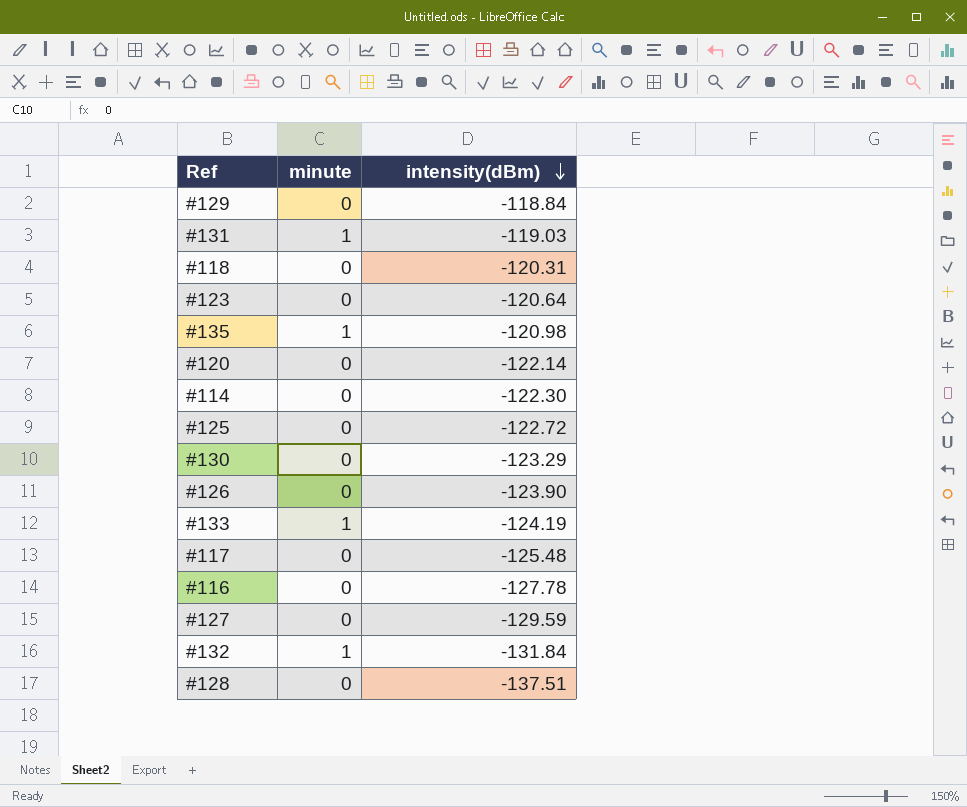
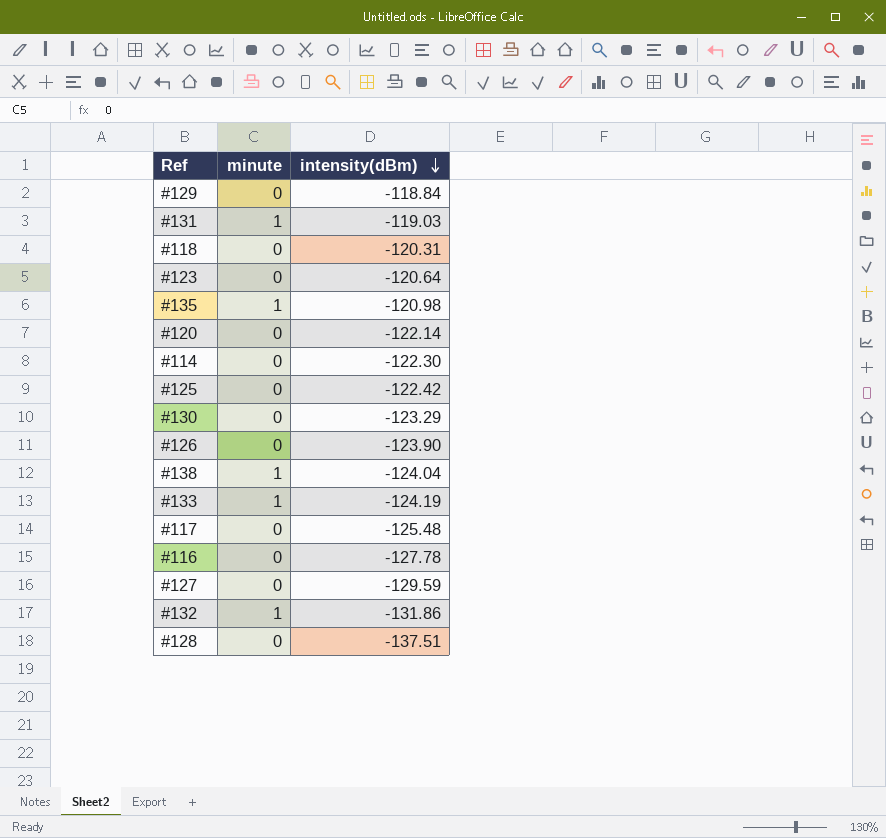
#125 | intensity(dBm): -122.72 -> -122.42
row #138: none -> 1 | -124.04
#132 | intensity(dBm): -131.84 -> -131.86

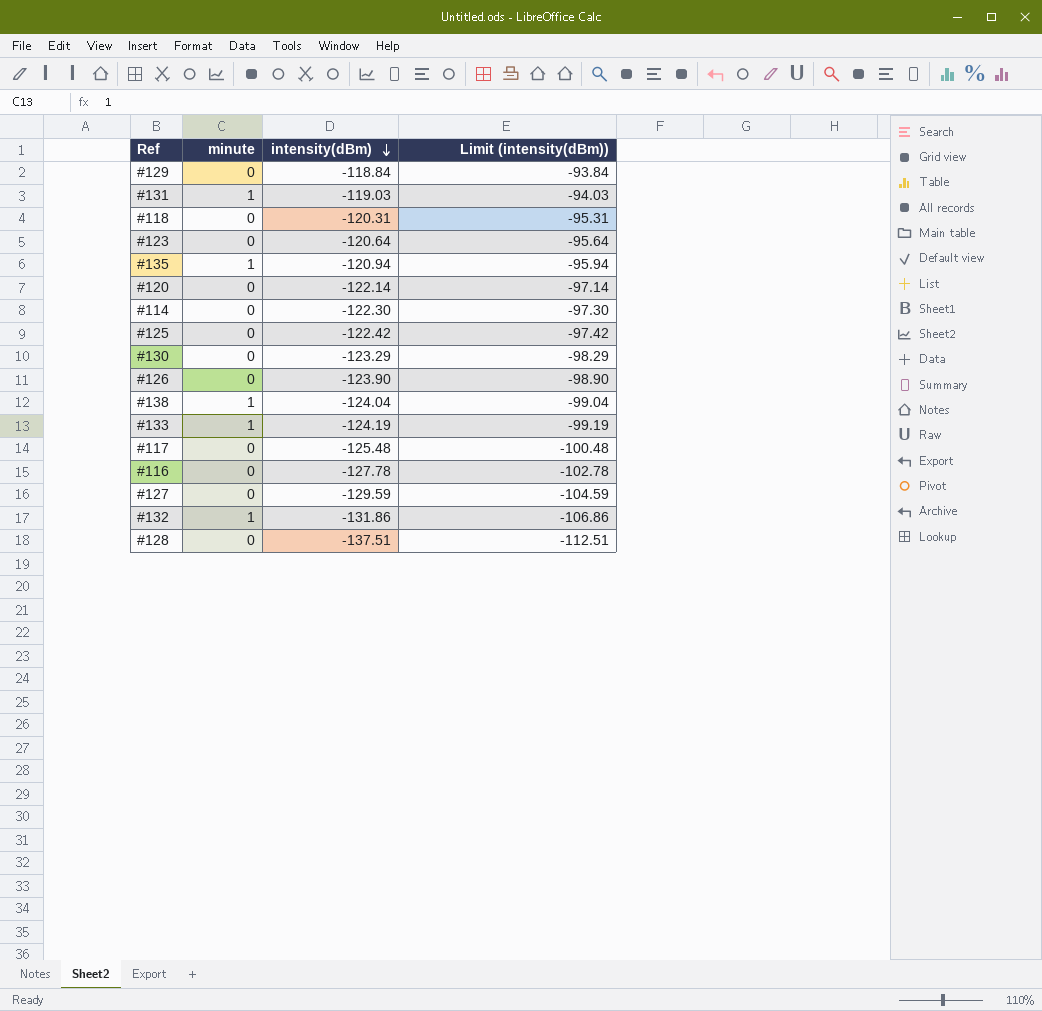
column Limit (intensity(dBm)) | formula: none -> [intensity(dBm)] + 25
#135 | intensity(dBm): -120.98 -> -120.94

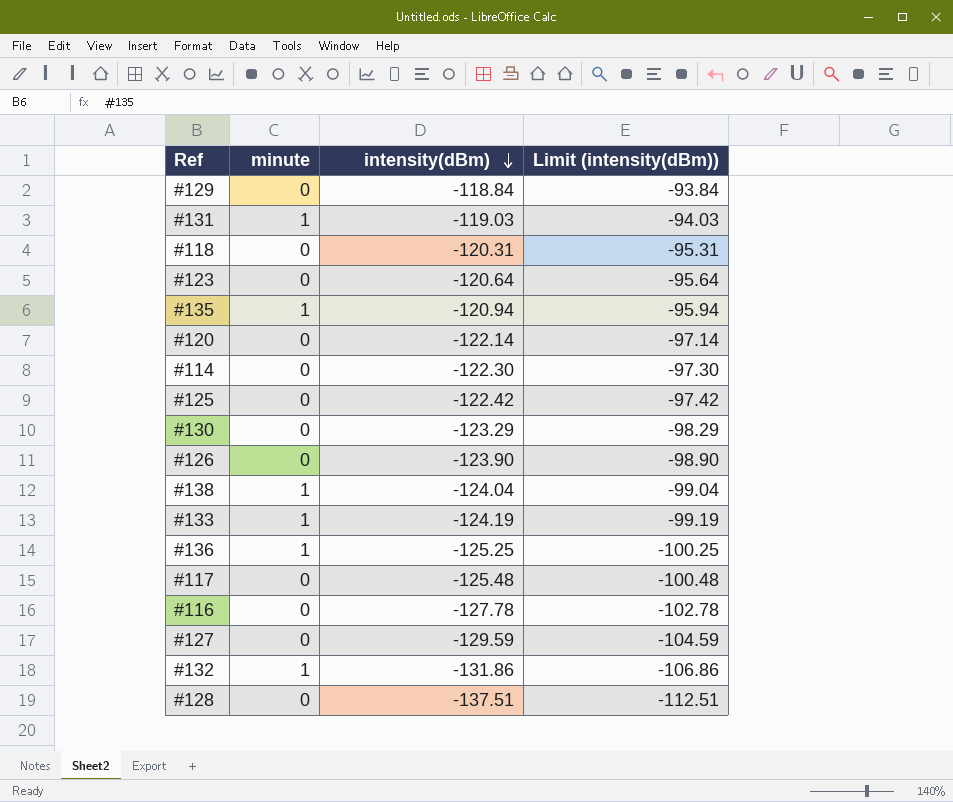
row #136: none -> 1 | -125.25 | -100.25

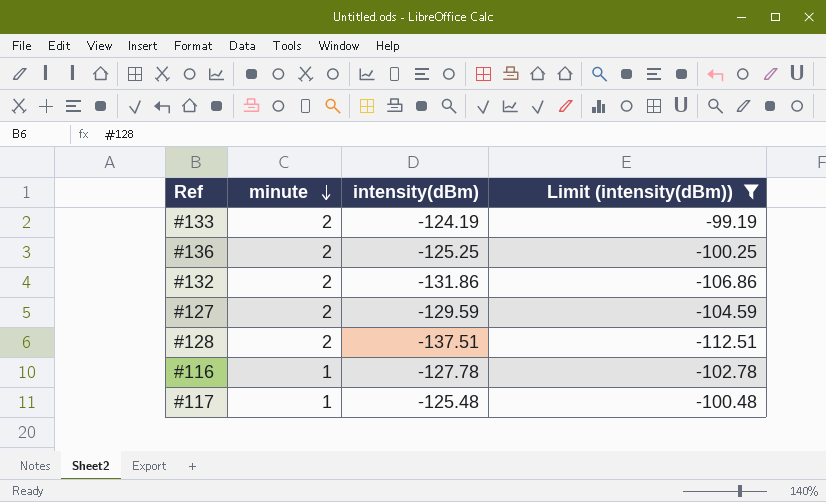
filter: none -> Limit (intensity(dBm)) <= -99.19
row order: intensity(dBm) descending -> minute descending
#133 | minute: 1 -> 2
#136 | minute: 1 -> 2
#132 | minute: 1 -> 2
#127 | minute: 0 -> 2
#128 | minute: 0 -> 2
#116 | minute: 0 -> 1
#117 | minute: 0 -> 1

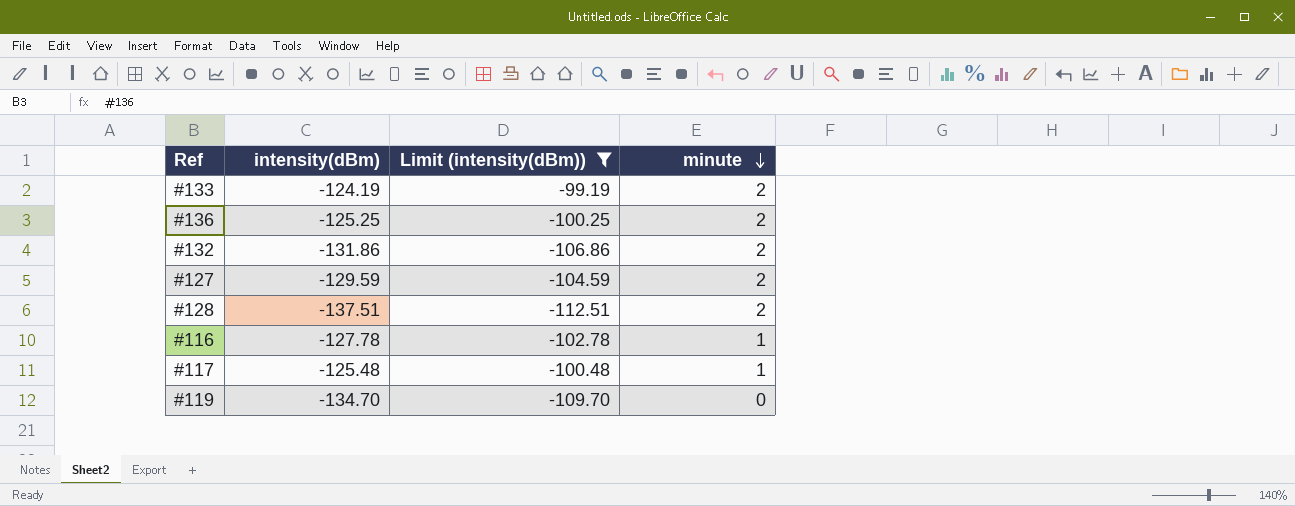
column minute | position: 2 -> 4
row #119: none -> -134.70 | -109.70 | 0

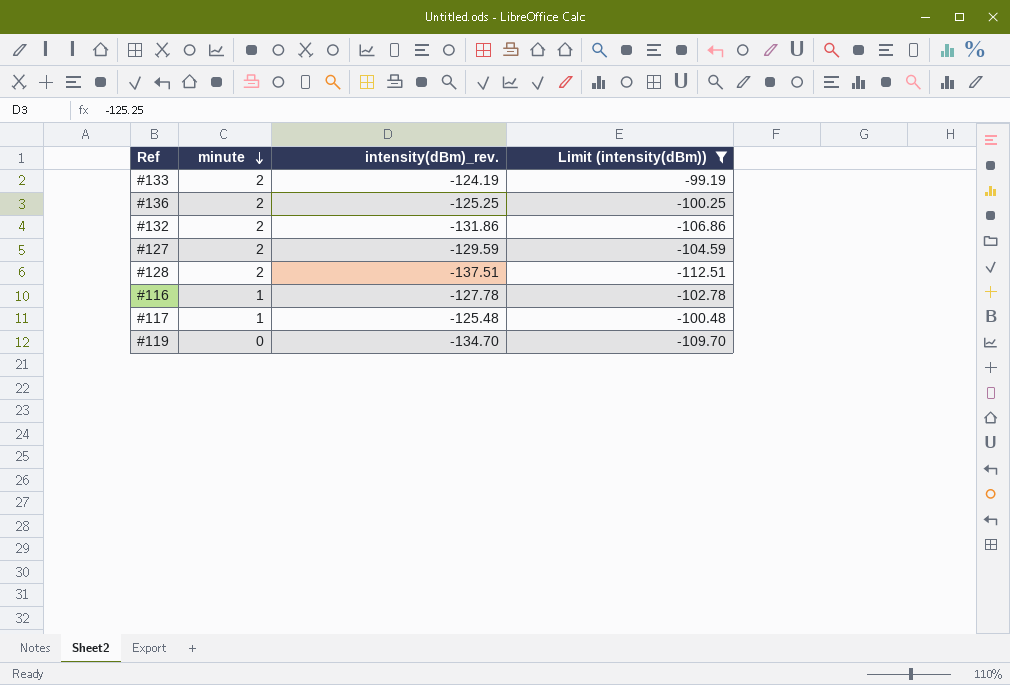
column minute | position: 4 -> 2
column name: intensity(dBm) -> intensity(dBm)_rev.

